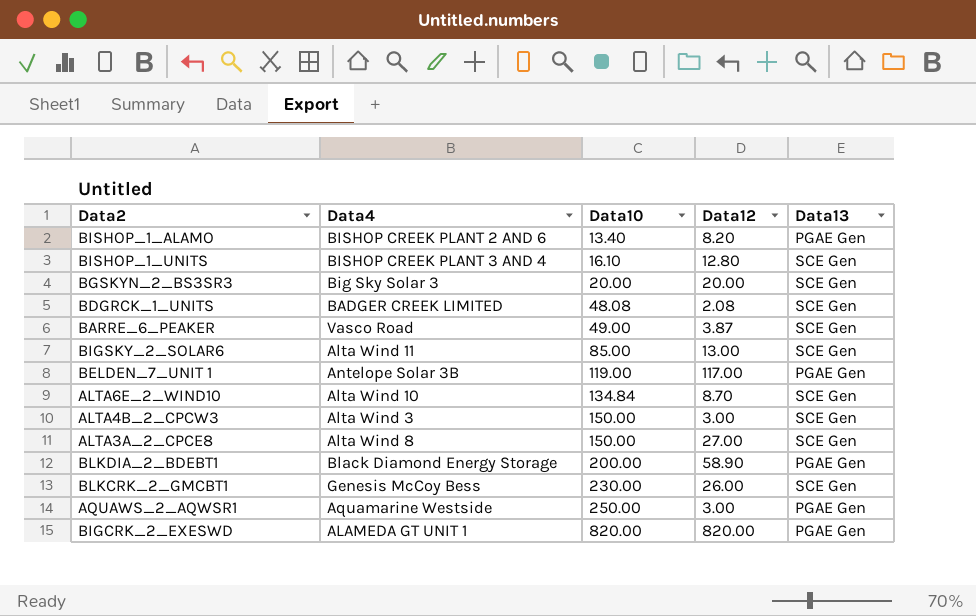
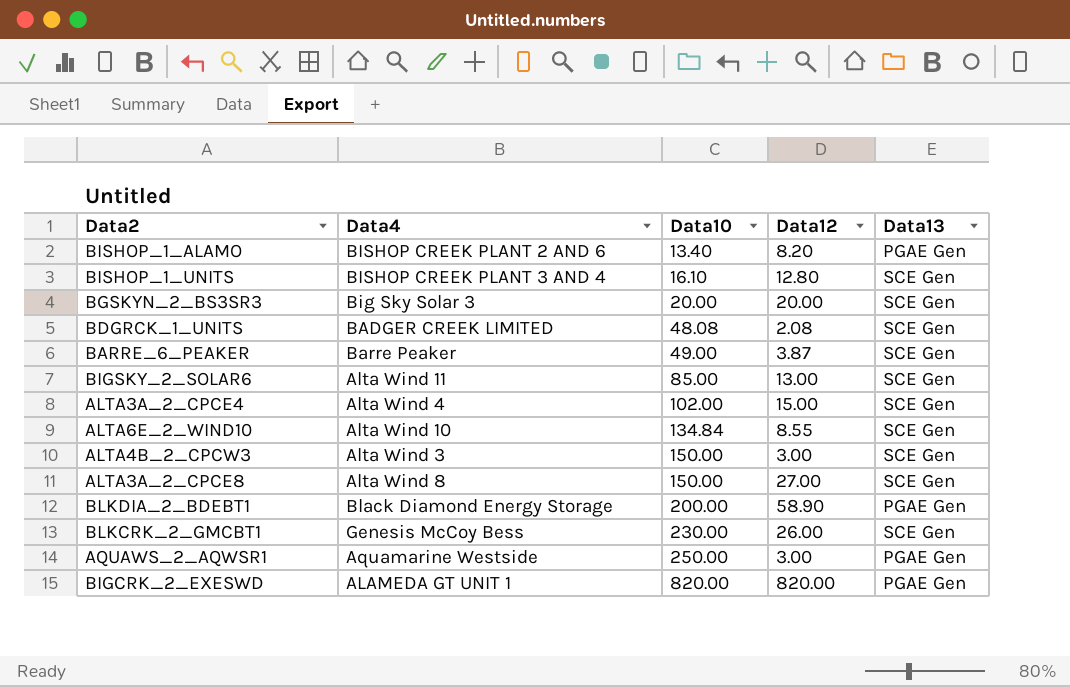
row BELDEN_7_UNIT 1: Antelope Solar 3B | 119.00 | 117.00 | PGAE Gen -> none
BARRE_6_PEAKER | Data4: Vasco Road -> Barre Peaker
row ALTA3A_2_CPCE4: none -> Alta Wind 4 | 102.00 | 15.00 | SCE Gen
ALTA6E_2_WIND10 | Data12: 8.70 -> 8.55

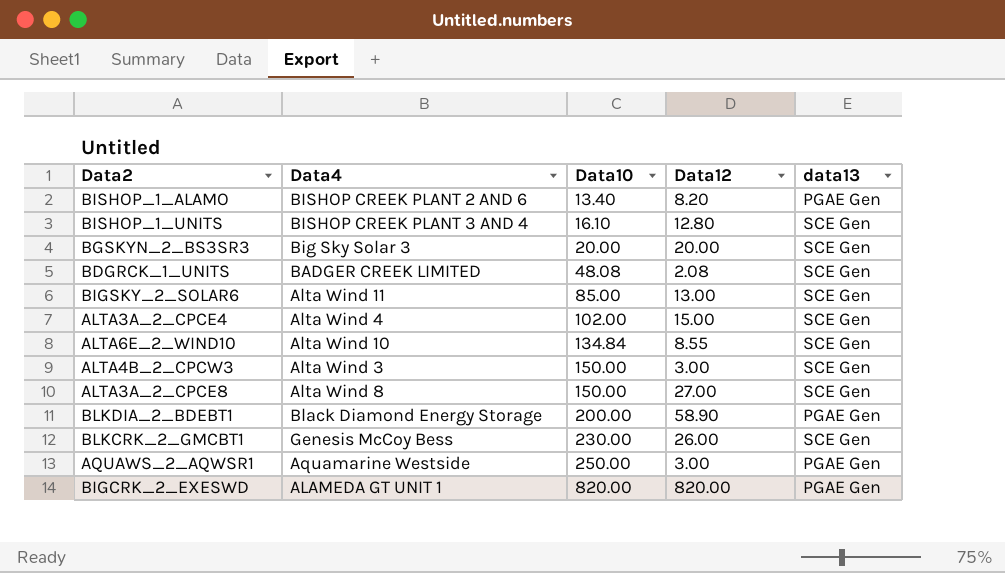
column name: Data13 -> data13
row BARRE_6_PEAKER: Barre Peaker | 49.00 | 3.87 | SCE Gen -> none

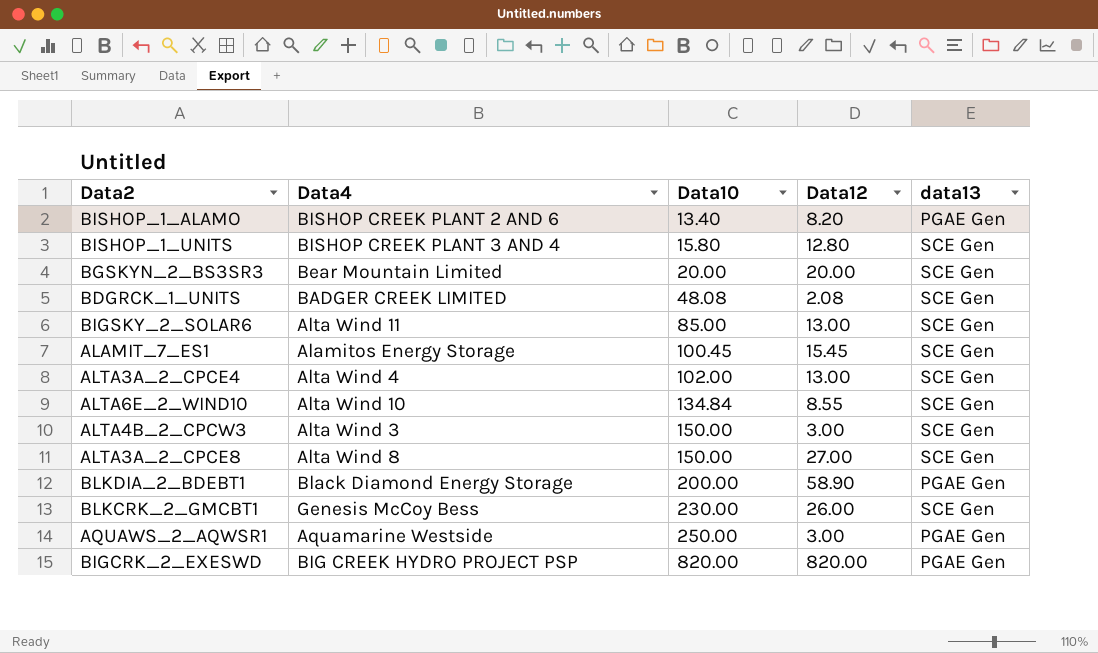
BISHOP_1_UNITS | Data10: 16.10 -> 15.80
BGSKYN_2_BS3SR3 | Data4: Big Sky Solar 3 -> Bear Mountain Limited
row ALAMIT_7_ES1: none -> Alamitos Energy Storage | 100.45 | 15.45 | SCE Gen
ALTA3A_2_CPCE4 | Data12: 15.00 -> 13.00
BIGCRK_2_EXESWD | Data4: ALAMEDA GT UNIT 1 -> BIG CREEK HYDRO PROJECT PSP

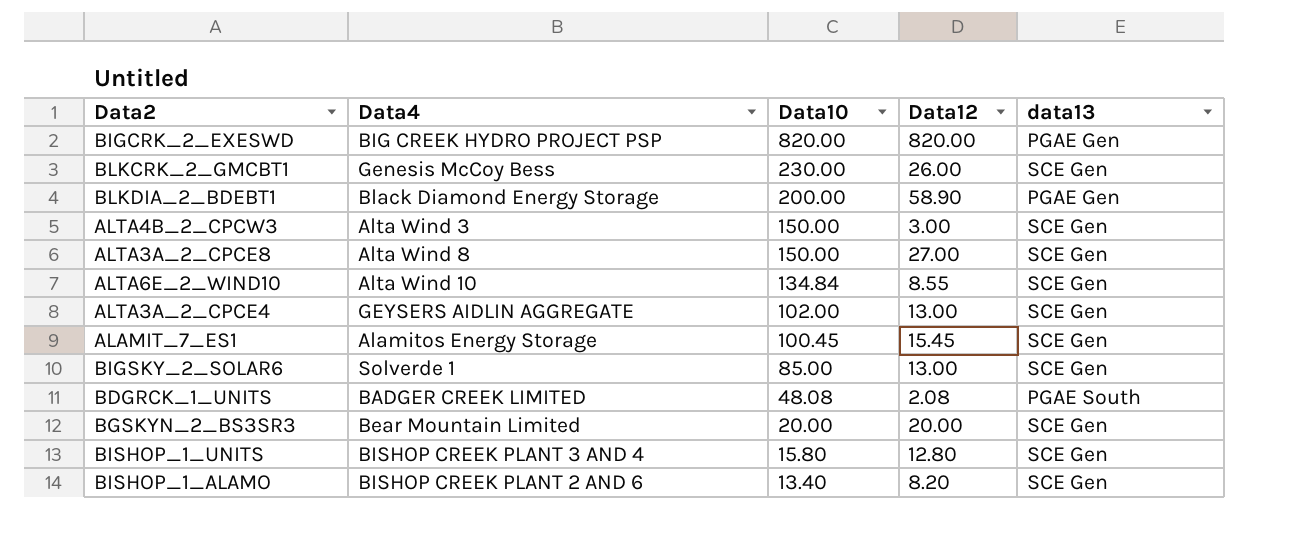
row order: Data10 ascending -> Data10 descending
row AQUAWS_2_AQWSR1: Aquamarine Westside | 250.00 | 3.00 | PGAE Gen -> none
ALTA3A_2_CPCE4 | Data4: Alta Wind 4 -> GEYSERS AIDLIN AGGREGATE
BIGSKY_2_SOLAR6 | Data4: Alta Wind 11 -> Solverde 1
BDGRCK_1_UNITS | data13: SCE Gen -> PGAE South
BISHOP_1_ALAMO | data13: PGAE Gen -> SCE Gen

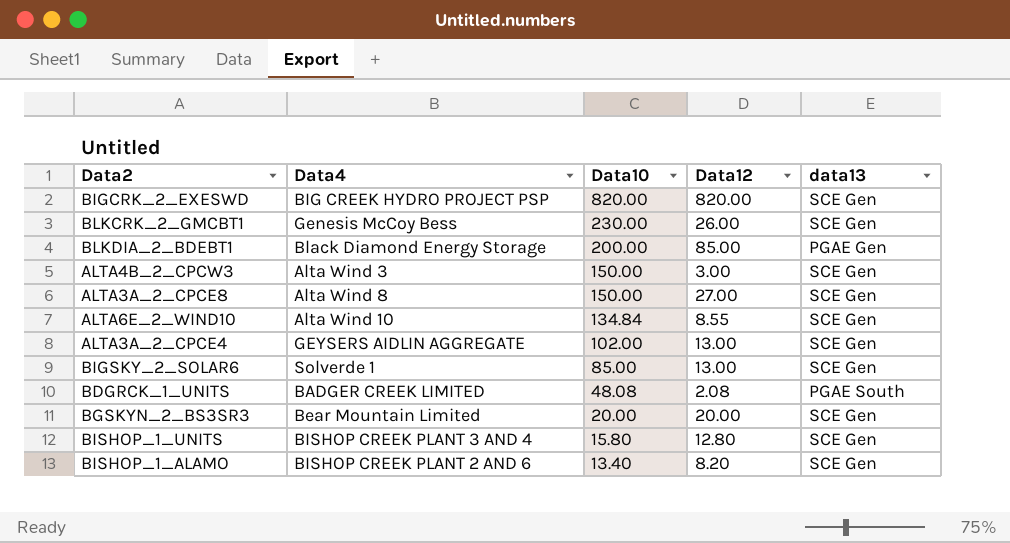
row ALAMIT_7_ES1: Alamitos Energy Storage | 100.45 | 15.45 | SCE Gen -> none
BIGCRK_2_EXESWD | data13: PGAE Gen -> SCE Gen
BLKDIA_2_BDEBT1 | Data12: 58.90 -> 85.00

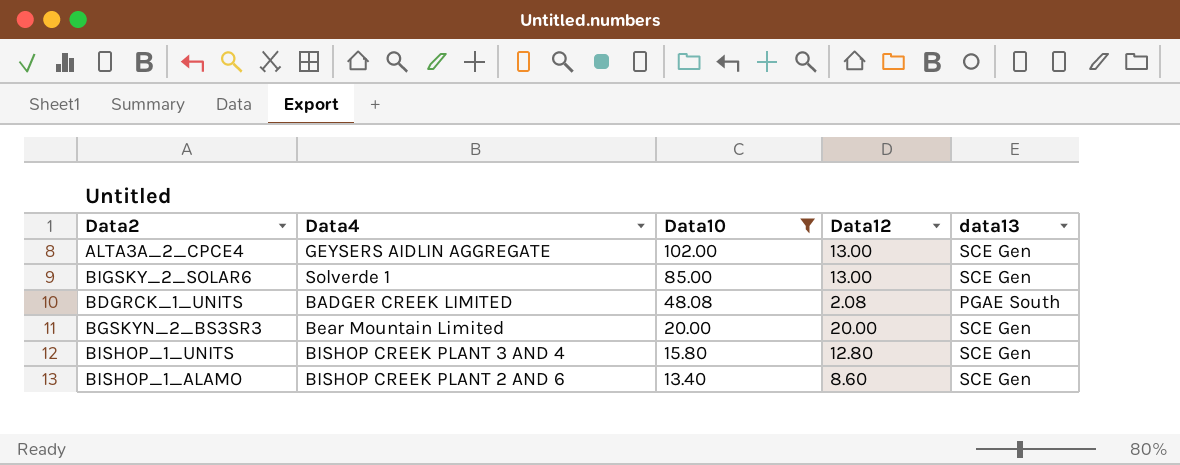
filter: none -> Data10 <= 102.00
BISHOP_1_ALAMO | Data12: 8.20 -> 8.60

